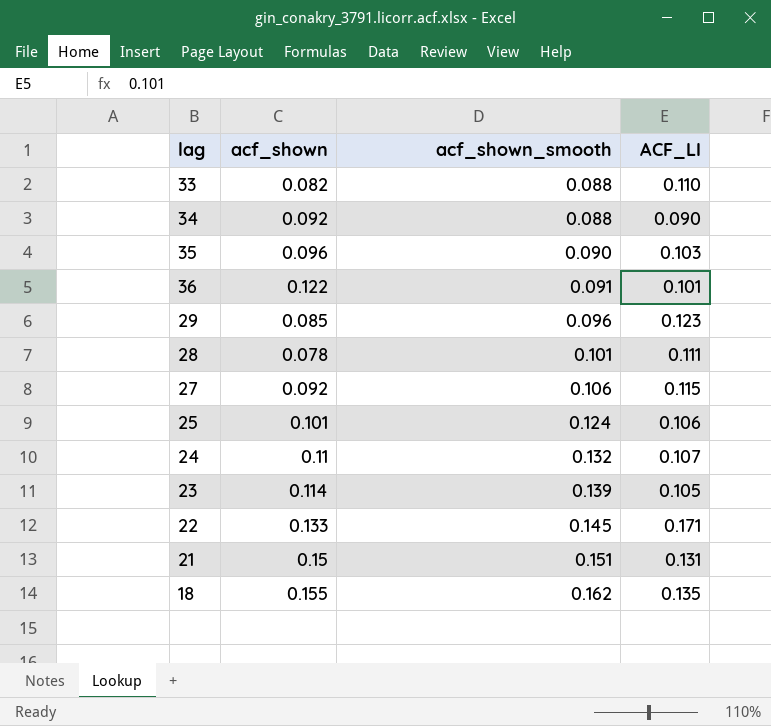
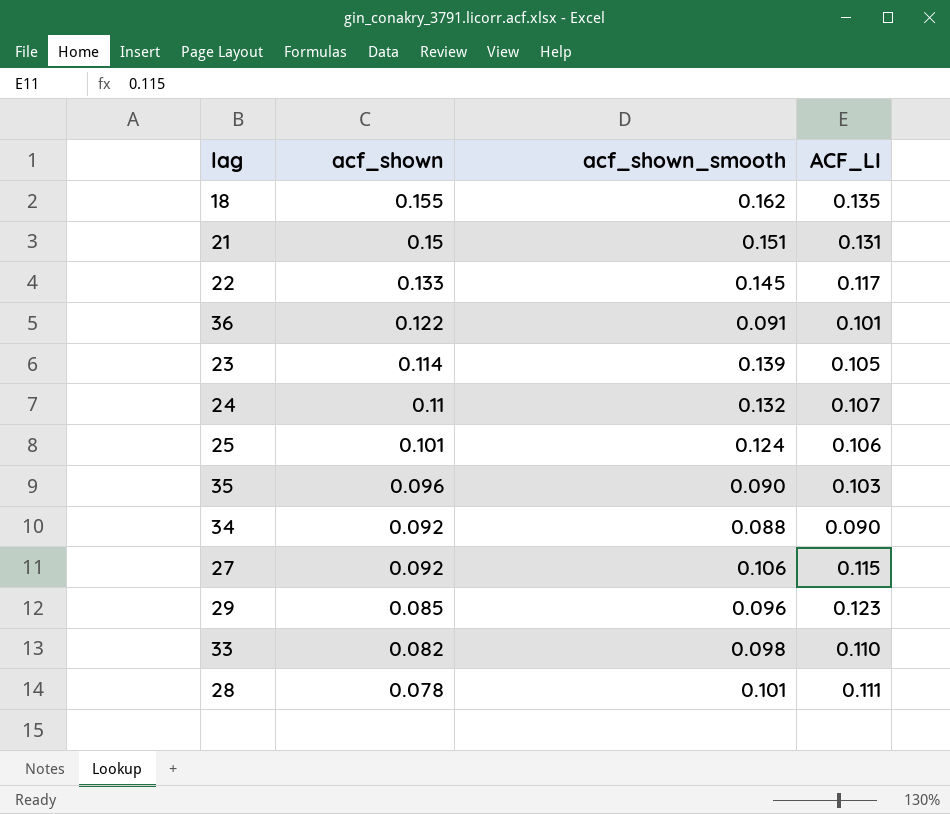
row order: acf_shown_smooth ascending -> acf_shown descending
22 | ACF_LI: 0.171 -> 0.117
33 | acf_shown_smooth: 0.088 -> 0.098

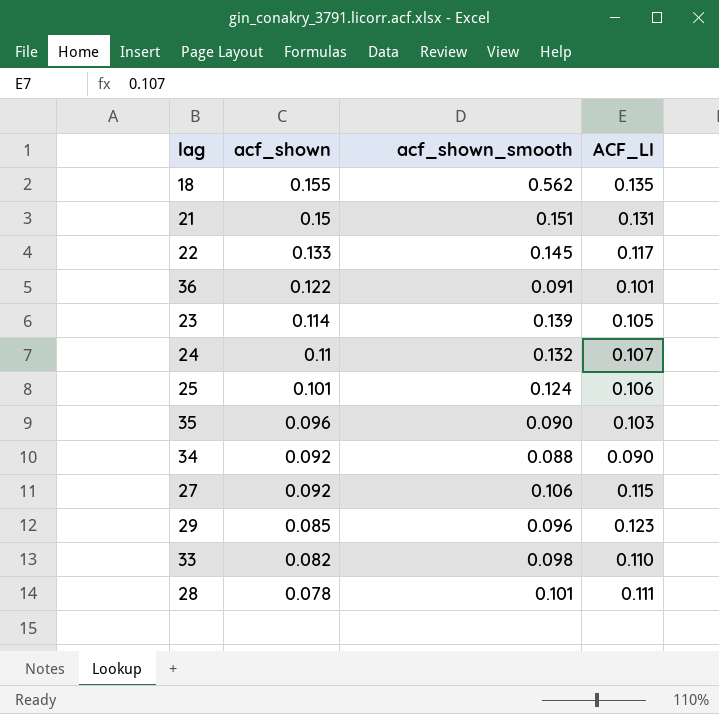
18 | acf_shown_smooth: 0.162 -> 0.562

